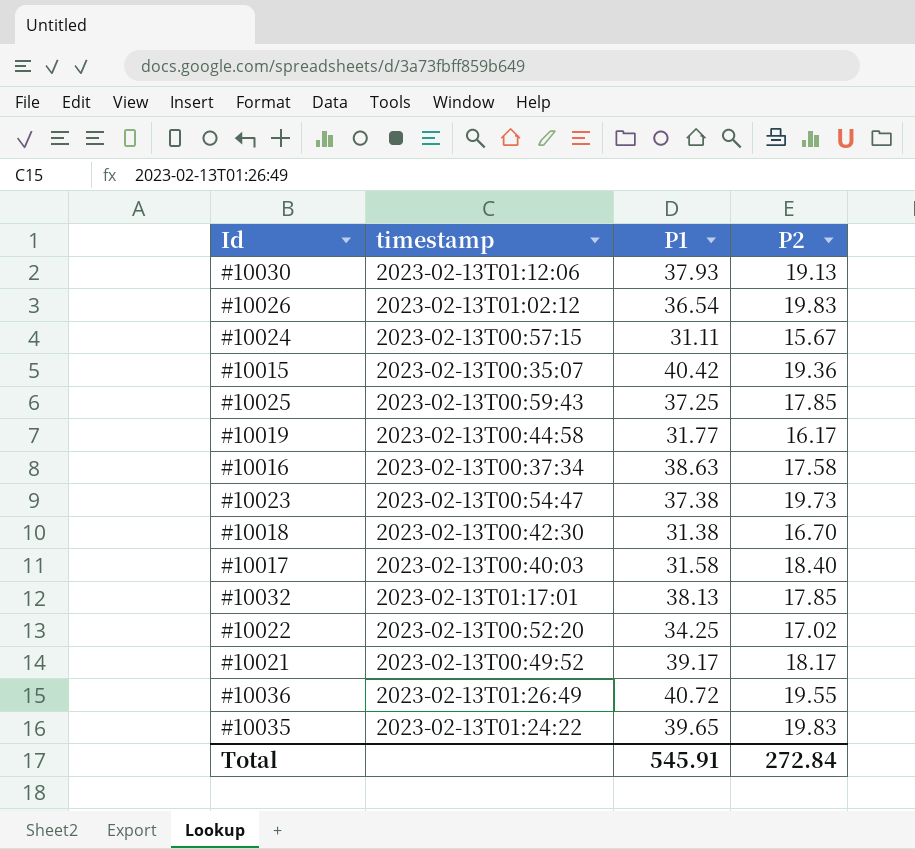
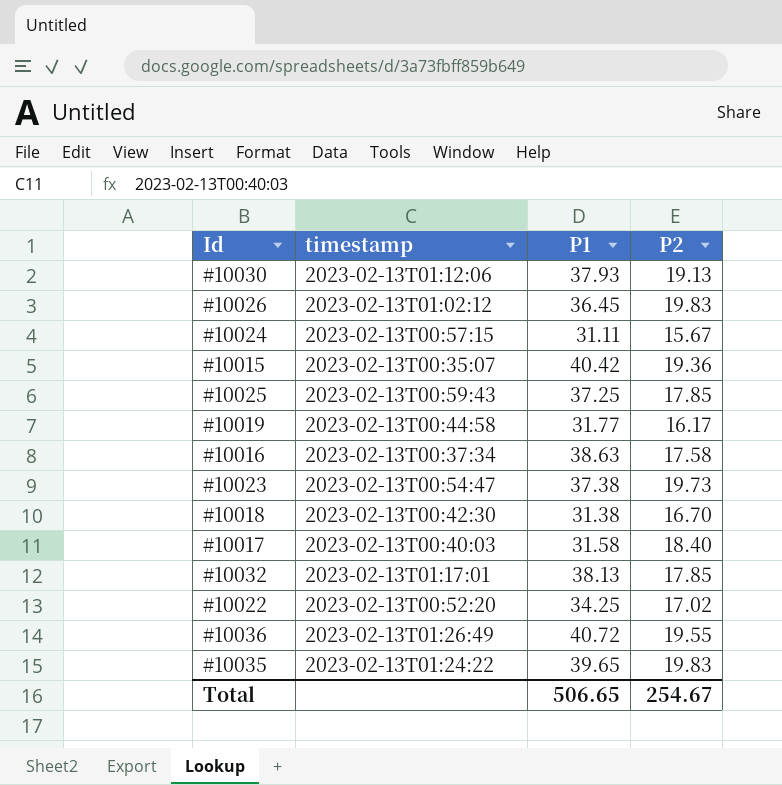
row #10021: 2023-02-13T00:49:52 | 39.17 | 18.17 -> none
#10026 | P1: 36.54 -> 36.45
Total | P1: 545.91 -> 506.65
Total | P2: 272.84 -> 254.67

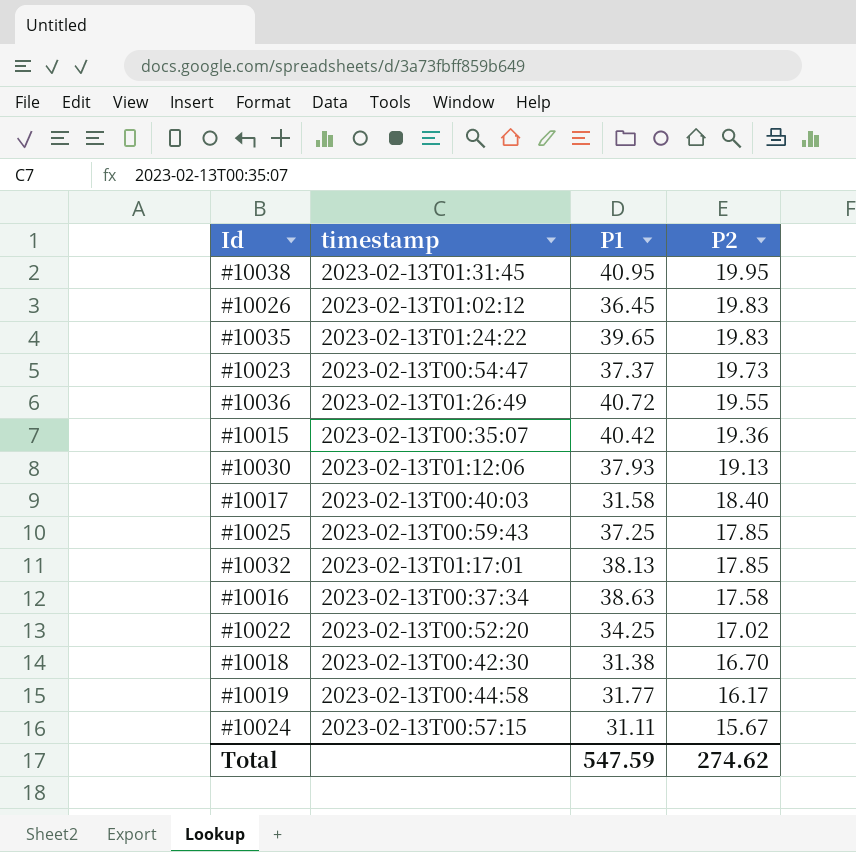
row order: none -> P2 descending
row #10038: none -> 2023-02-13T01:31:45 | 40.95 | 19.95
#10023 | P1: 37.38 -> 37.37
Total | P1: 506.65 -> 547.59
Total | P2: 254.67 -> 274.62

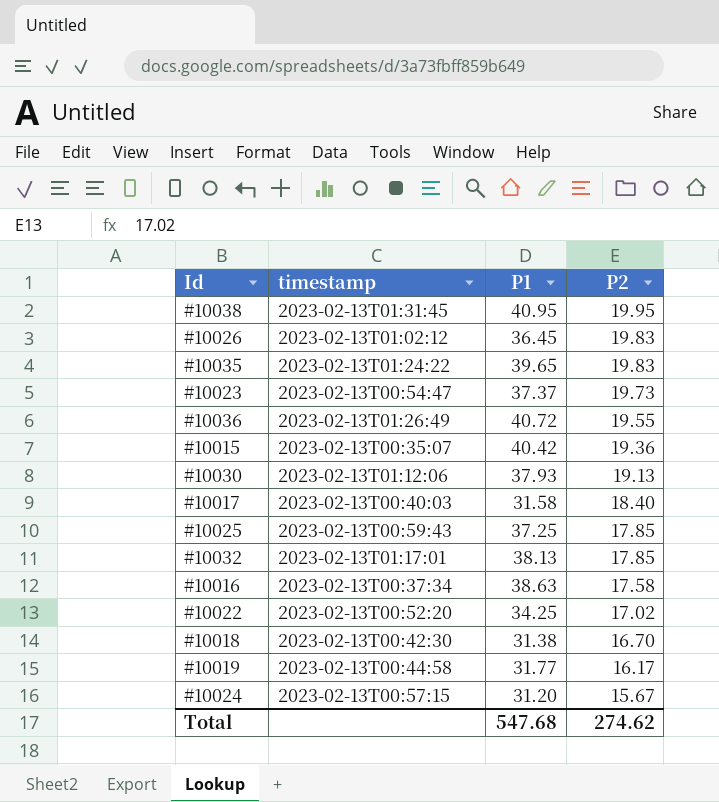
#10024 | P1: 31.11 -> 31.20
Total | P1: 547.59 -> 547.68

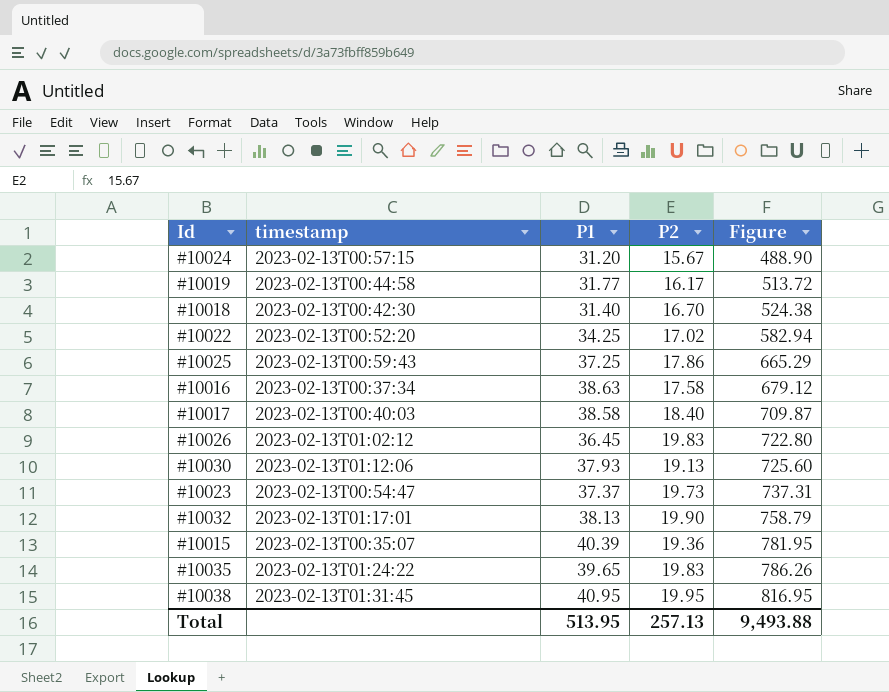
row order: P2 descending -> Figure ascending
column Figure | formula: none -> [P1] * [P2]
row #10036: 2023-02-13T01:26:49 | 40.72 | 19.55 -> none
#10018 | P1: 31.38 -> 31.40
#10025 | P2: 17.85 -> 17.86
#10017 | P1: 31.58 -> 38.58
#10032 | P2: 17.85 -> 19.90
#10015 | P1: 40.42 -> 40.39
Total | P1: 547.68 -> 513.95
Total | P2: 274.62 -> 257.13

